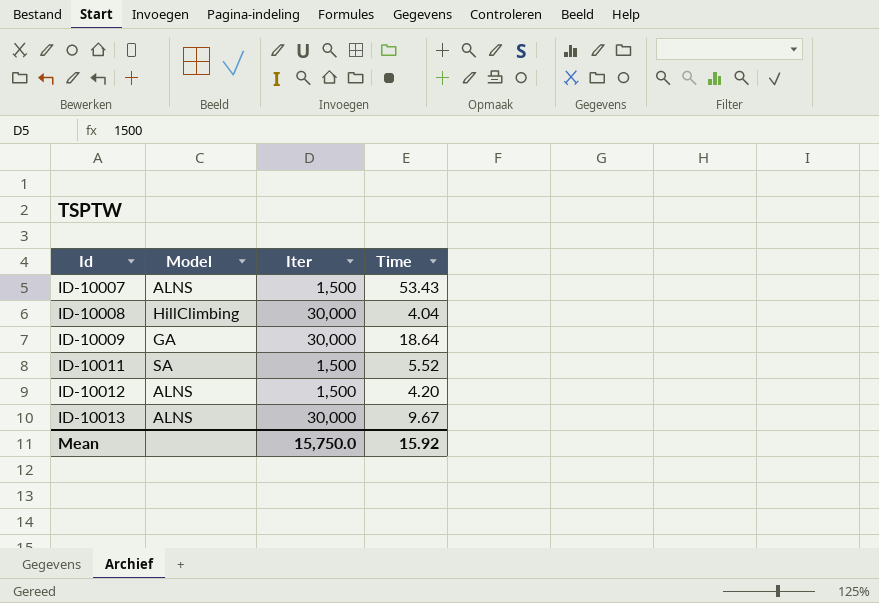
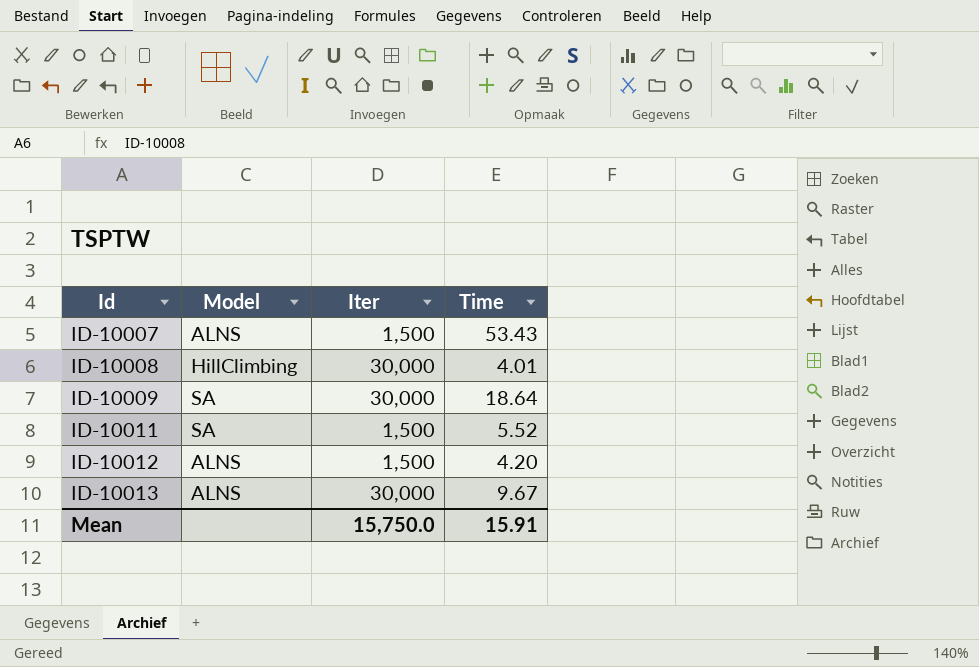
ID-10008 | Time: 4.04 -> 4.01
ID-10009 | Model: GA -> SA
Mean | Time: 15.92 -> 15.91

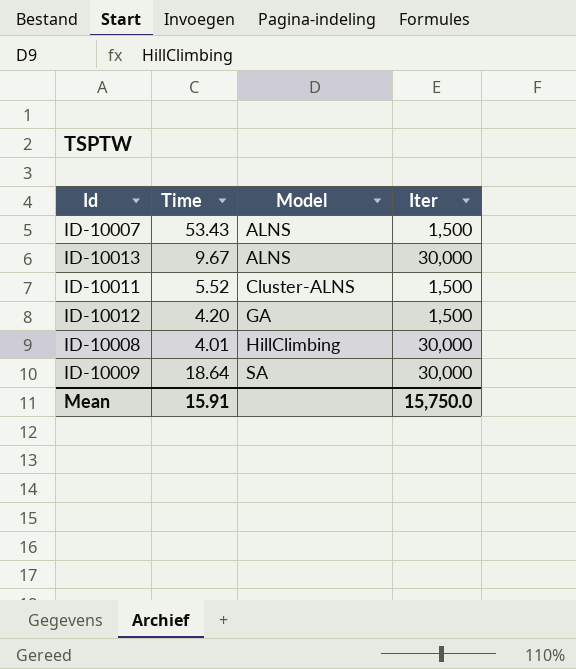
row order: Id ascending -> Model ascending
column Time | position: 4 -> 2
ID-10011 | Model: SA -> Cluster-ALNS
ID-10012 | Model: ALNS -> GA

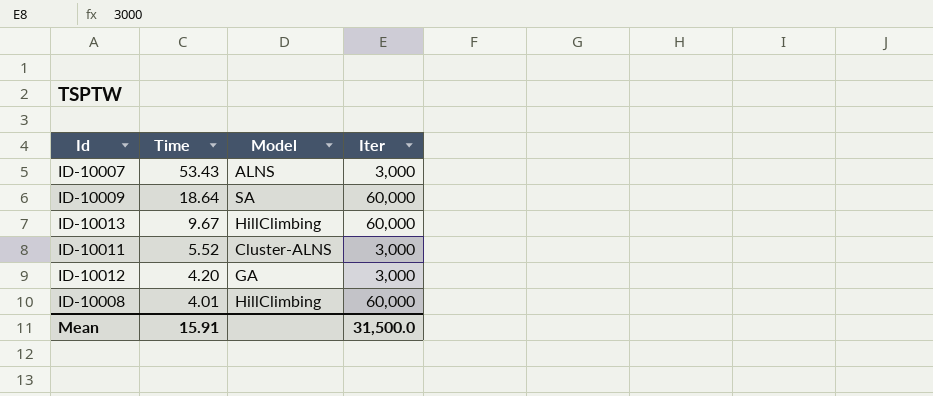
row order: Model ascending -> Time descending
ID-10007 | Iter: 1,500 -> 3,000
ID-10009 | Iter: 30,000 -> 60,000
ID-10013 | Model: ALNS -> HillClimbing
ID-10013 | Iter: 30,000 -> 60,000
ID-10011 | Iter: 1,500 -> 3,000
ID-10012 | Iter: 1,500 -> 3,000
ID-10008 | Iter: 30,000 -> 60,000
Mean | Iter: 15,750.0 -> 31,500.0

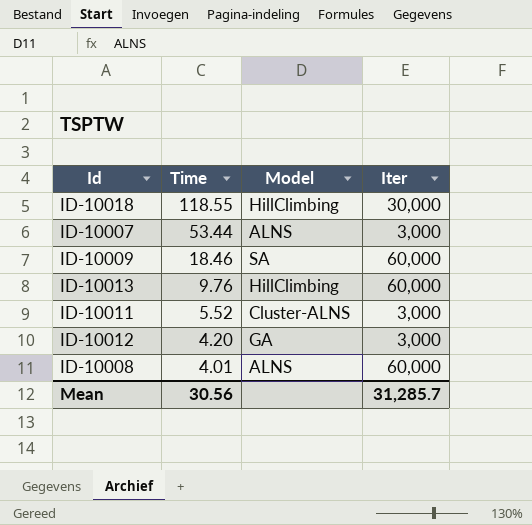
row ID-10018: none -> 118.55 | HillClimbing | 30,000
ID-10007 | Time: 53.43 -> 53.44
ID-10009 | Time: 18.64 -> 18.46
ID-10013 | Time: 9.67 -> 9.76
ID-10008 | Model: HillClimbing -> ALNS
Mean | Time: 15.91 -> 30.56
Mean | Iter: 31,500.0 -> 31,285.7

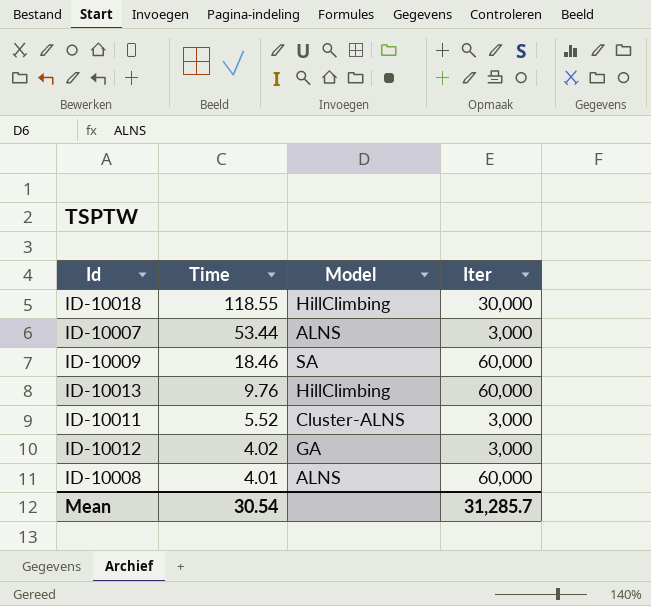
ID-10012 | Time: 4.20 -> 4.02
Mean | Time: 30.56 -> 30.54

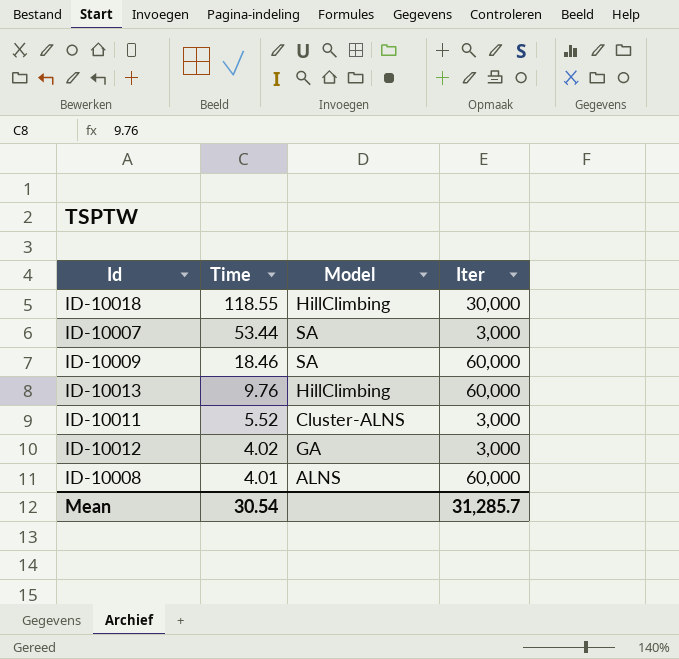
ID-10007 | Model: ALNS -> SA

